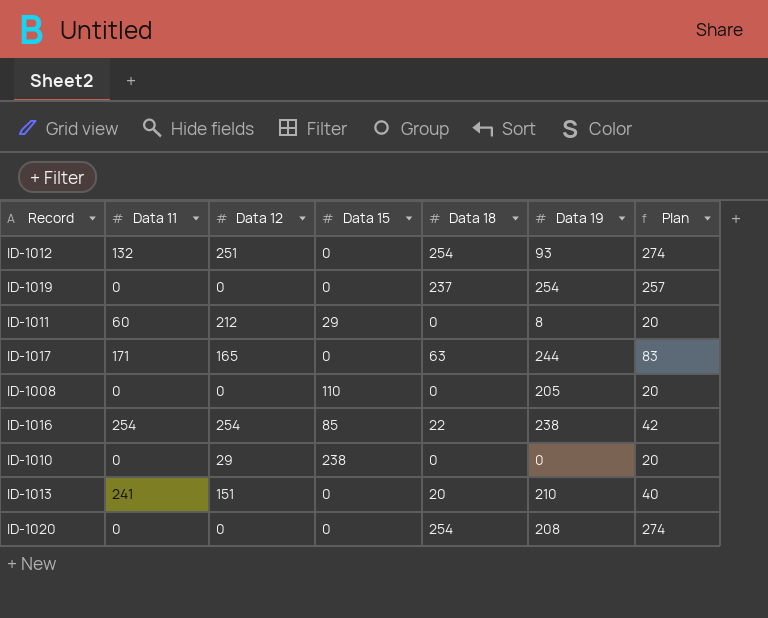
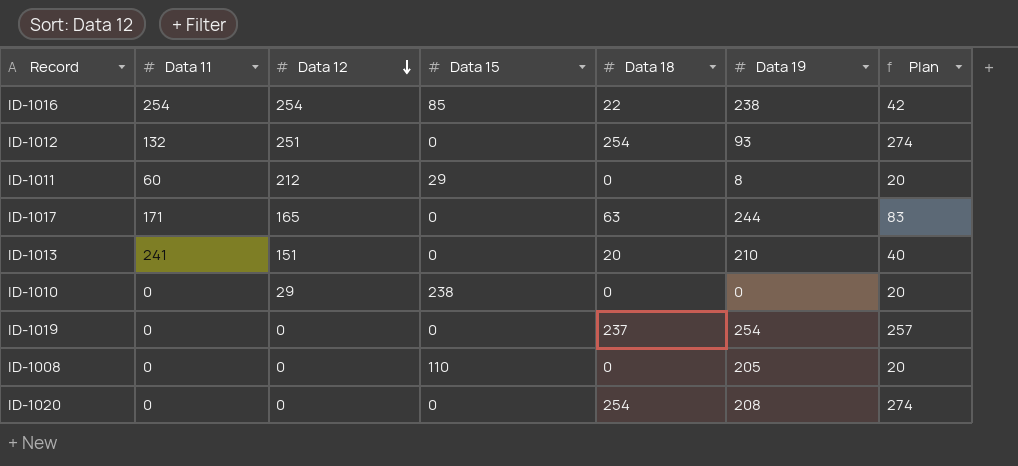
row order: none -> Data 12 descending

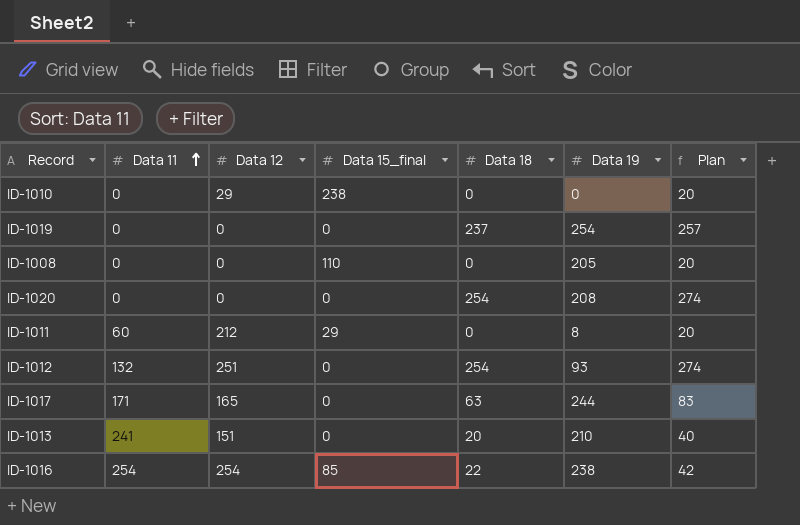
row order: Data 12 descending -> Data 11 ascending
column name: Data 15 -> Data 15_final

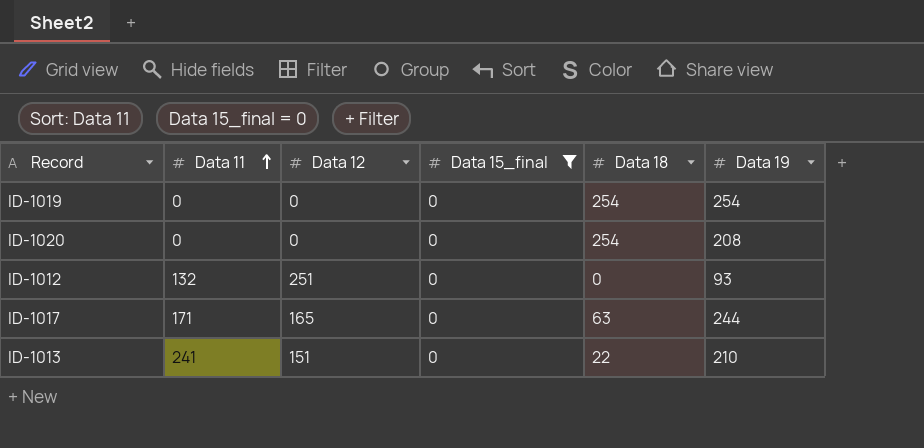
filter: none -> Data 15_final = 0
column Plan | formula: [Data 18] + 20 -> none
ID-1019 | Data 18: 237 -> 254
ID-1012 | Data 18: 254 -> 0
ID-1013 | Data 18: 20 -> 22

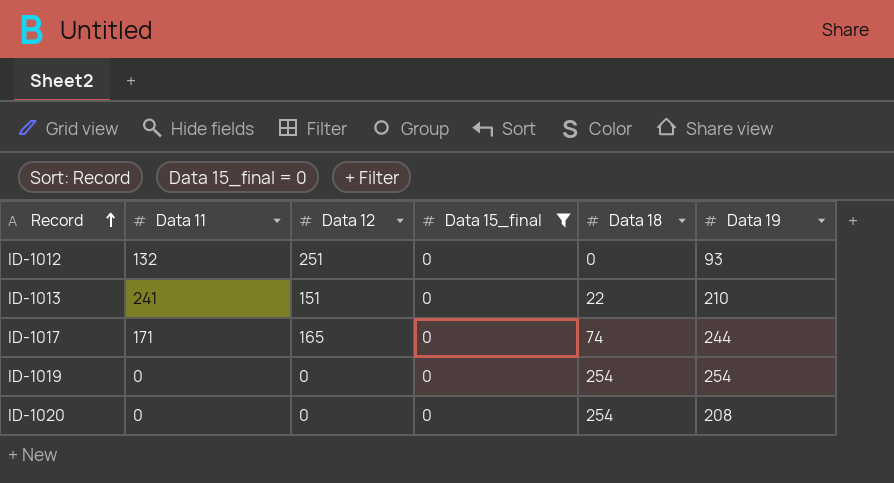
row order: Data 11 ascending -> Record ascending
ID-1017 | Data 18: 63 -> 74

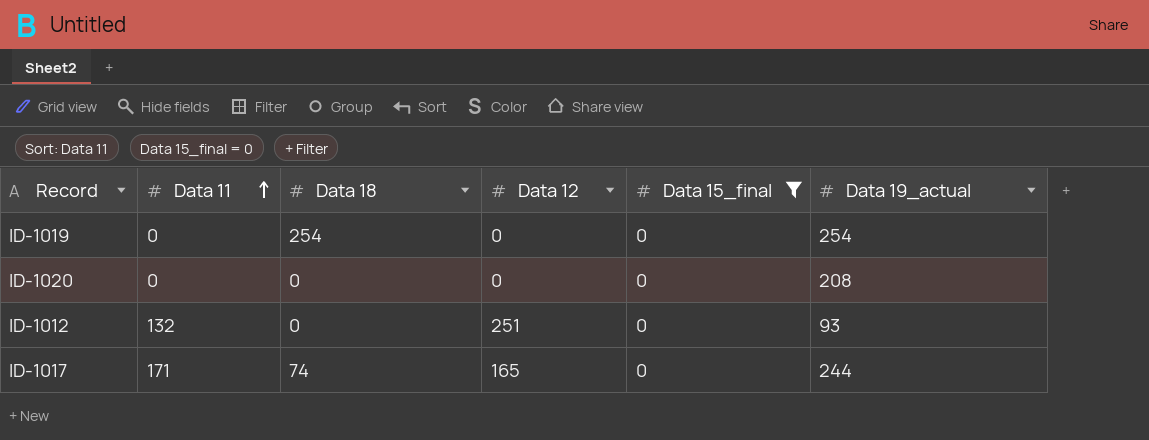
row order: Record ascending -> Data 11 ascending
column Data 18 | position: 5 -> 3
column name: Data 19 -> Data 19_actual
row ID-1013: 241 | 151 | 0 | 22 | 210 -> none
ID-1020 | Data 18: 254 -> 0

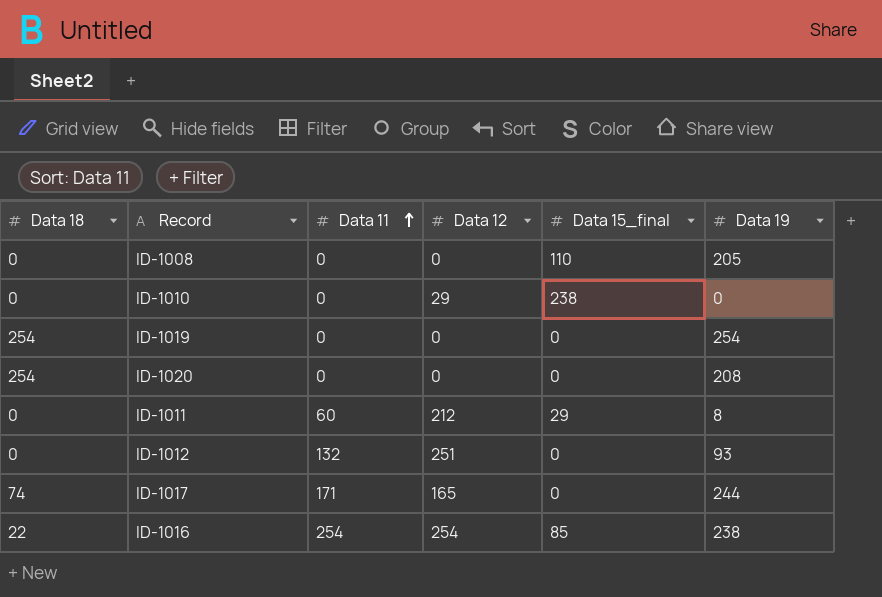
filter: Data 15_final = 0 -> none
column Data 18 | position: 3 -> 1
column name: Data 19_actual -> Data 19
ID-1020 | Data 18: 0 -> 254

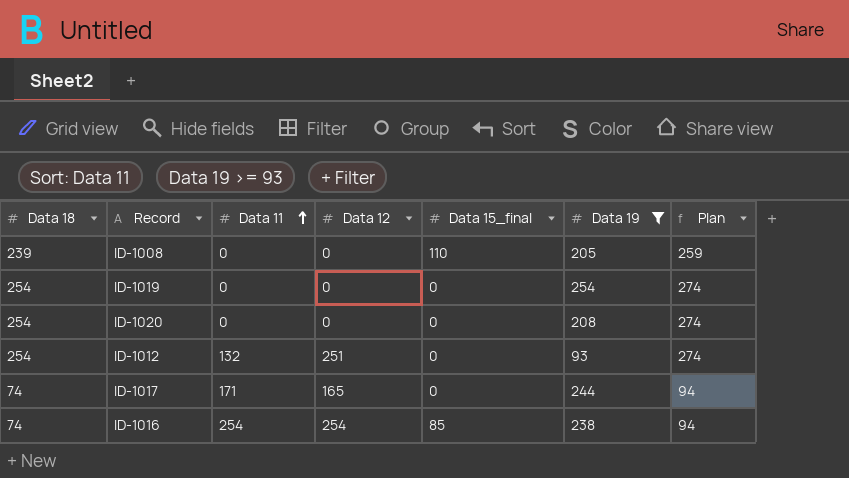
filter: none -> Data 19 >= 93
column Plan | formula: none -> [Data 18] + 20
ID-1008 | Data 18: 0 -> 239
ID-1012 | Data 18: 0 -> 254
ID-1016 | Data 18: 22 -> 74

